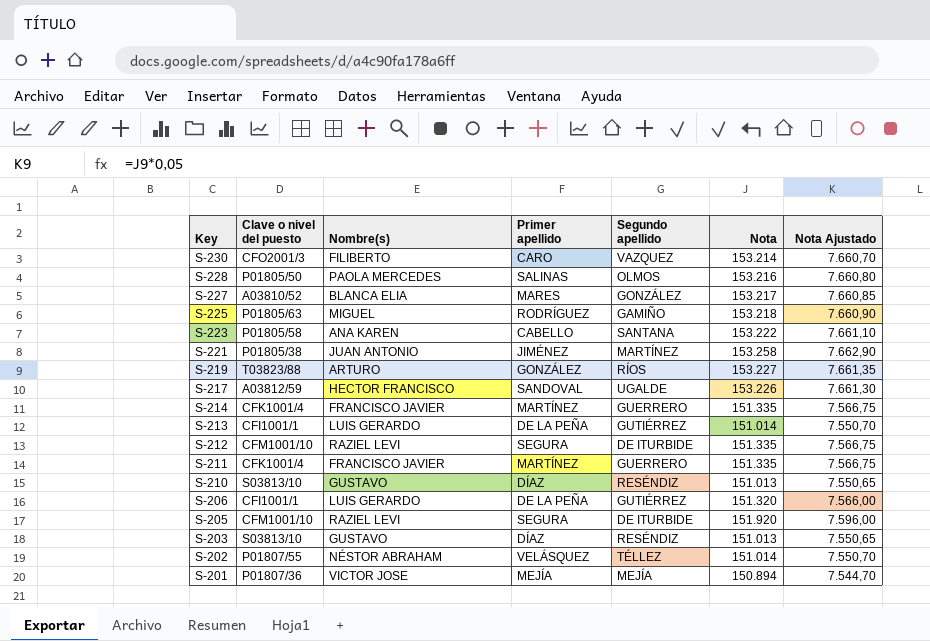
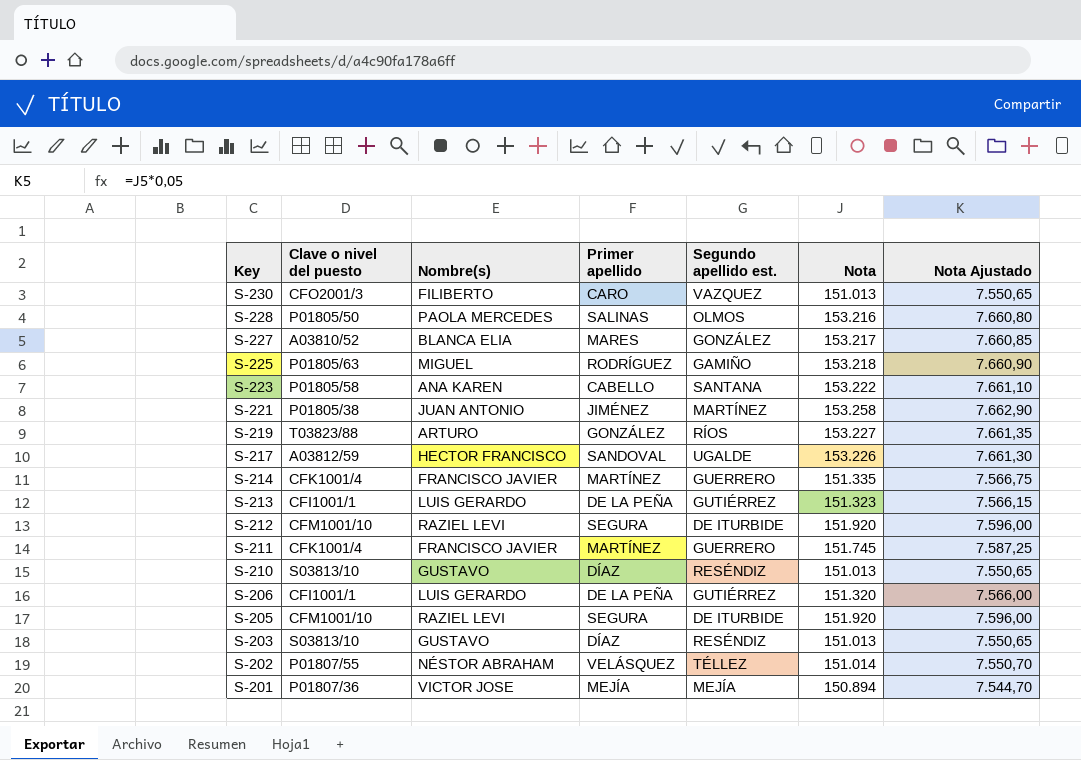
column name: Segundo apellido -> Segundo apellido est.
S-230 | Nota: 153.214 -> 151.013
S-230 | Nota Ajustado: 7.660,70 -> 7.550,65
S-213 | Nota: 151.014 -> 151.323
S-213 | Nota Ajustado: 7.550,70 -> 7.566,15
S-212 | Nota: 151.335 -> 151.920
S-212 | Nota Ajustado: 7.566,75 -> 7.596,00
S-211 | Nota: 151.335 -> 151.745
S-211 | Nota Ajustado: 7.566,75 -> 7.587,25

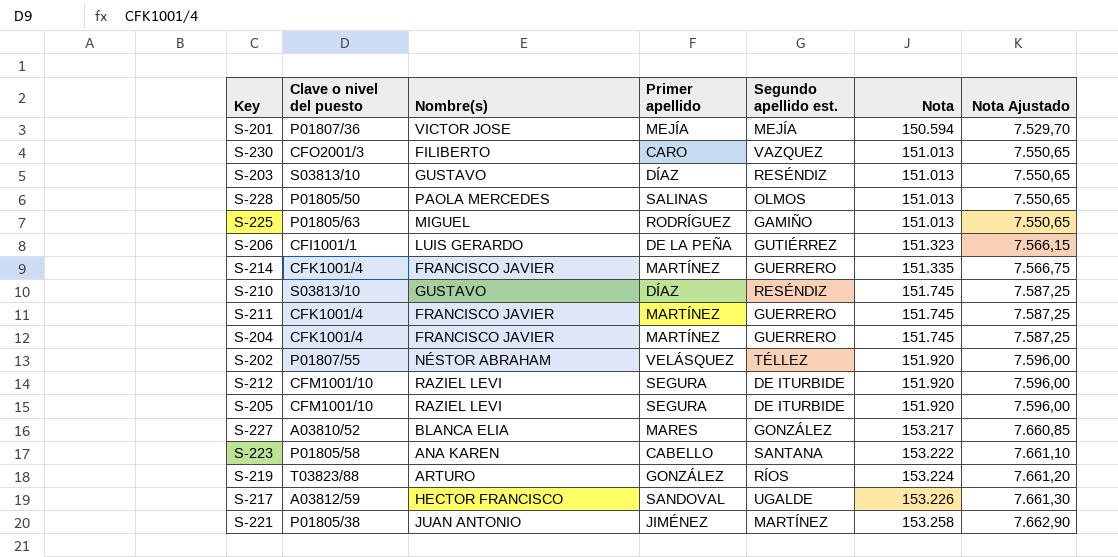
row order: Key descending -> Nota ascending
row S-213: CFI1001/1 | LUIS GERARDO | DE LA PEÑA | GUTIÉRREZ | 151.323 | 7.566,15 -> none
S-201 | Nota: 150.894 -> 150.594
S-201 | Nota Ajustado: 7.544,70 -> 7.529,70
S-228 | Nota: 153.216 -> 151.013
S-228 | Nota Ajustado: 7.660,80 -> 7.550,65
S-225 | Nota: 153.218 -> 151.013
S-225 | Nota Ajustado: 7.660,90 -> 7.550,65
S-206 | Nota: 151.320 -> 151.323
S-206 | Nota Ajustado: 7.566,00 -> 7.566,15
S-210 | Nota: 151.013 -> 151.745
S-210 | Nota Ajustado: 7.550,65 -> 7.587,25
row S-204: none -> CFK1001/4 | FRANCISCO JAVIER | MARTÍNEZ | GUERRERO | 151.745 | 7.587,25
S-202 | Nota: 151.014 -> 151.920
S-202 | Nota Ajustado: 7.550,70 -> 7.596,00
S-219 | Nota: 153.227 -> 153.224
S-219 | Nota Ajustado: 7.661,35 -> 7.661,20

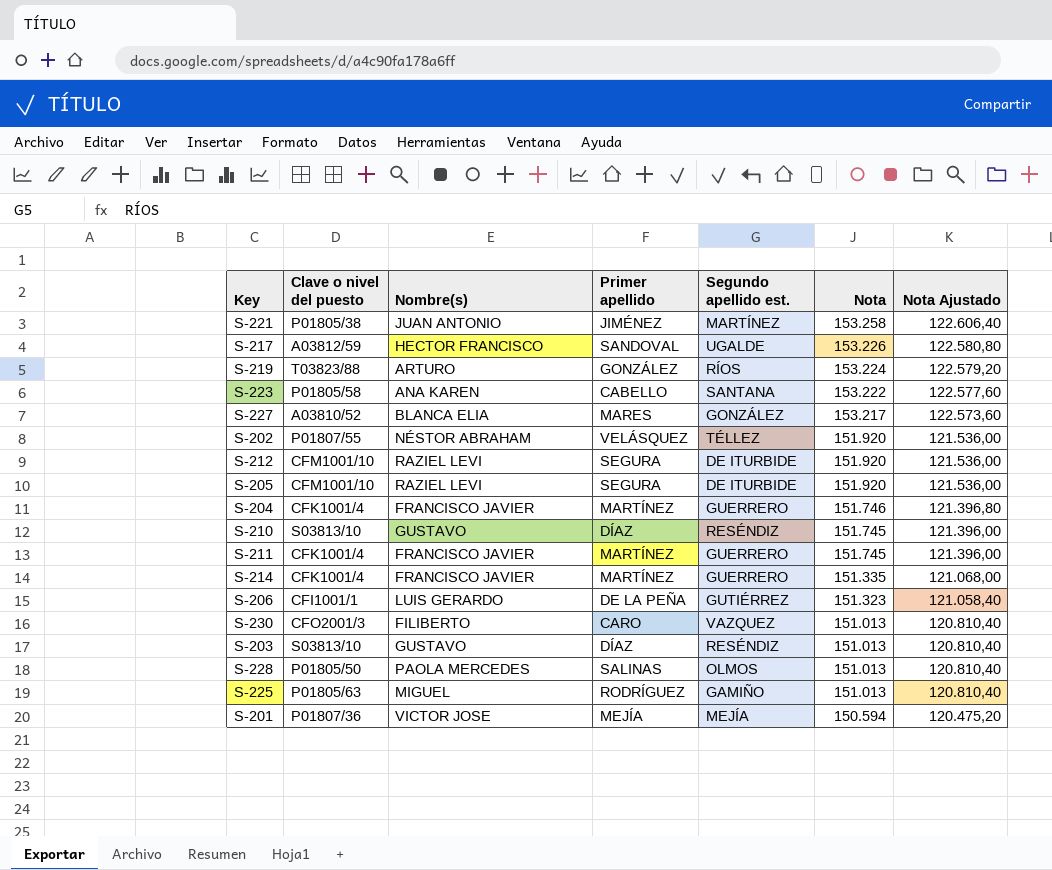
row order: Nota ascending -> Nota descending
column Nota Ajustado | formula: [Nota] * 0,05 -> [Nota] * 0,8
S-204 | Nota: 151.745 -> 151.746

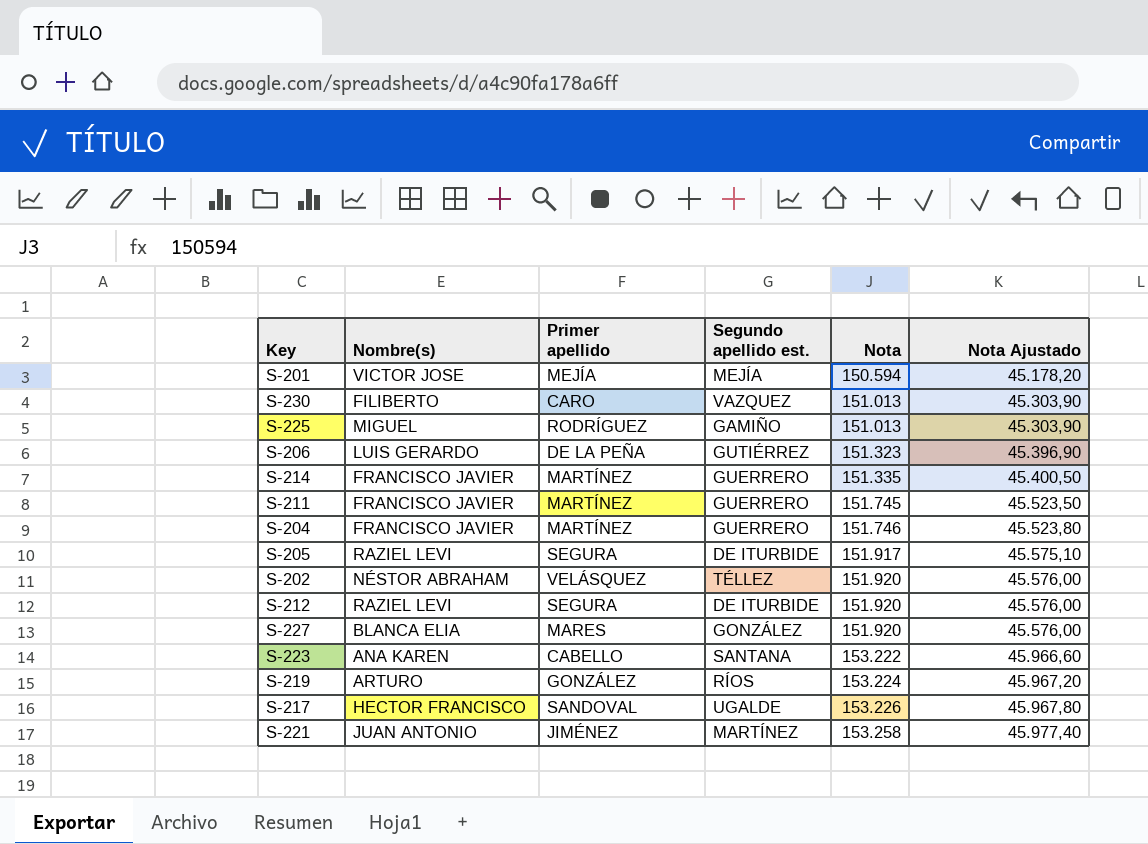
row order: Nota descending -> Nota ascending
column Clave o nivel del puesto | position: 2 -> none
column Nota Ajustado | formula: [Nota] * 0,8 -> [Nota] * 0,3
row S-210: S03813/10 | GUSTAVO | DÍAZ | RESÉNDIZ | 151.745 | 121.396,00 -> none
row S-203: S03813/10 | GUSTAVO | DÍAZ | RESÉNDIZ | 151.013 | 120.810,40 -> none
row S-228: P01805/50 | PAOLA MERCEDES | SALINAS | OLMOS | 151.013 | 120.810,40 -> none
S-205 | Nota: 151.920 -> 151.917
S-227 | Nota: 153.217 -> 151.920

